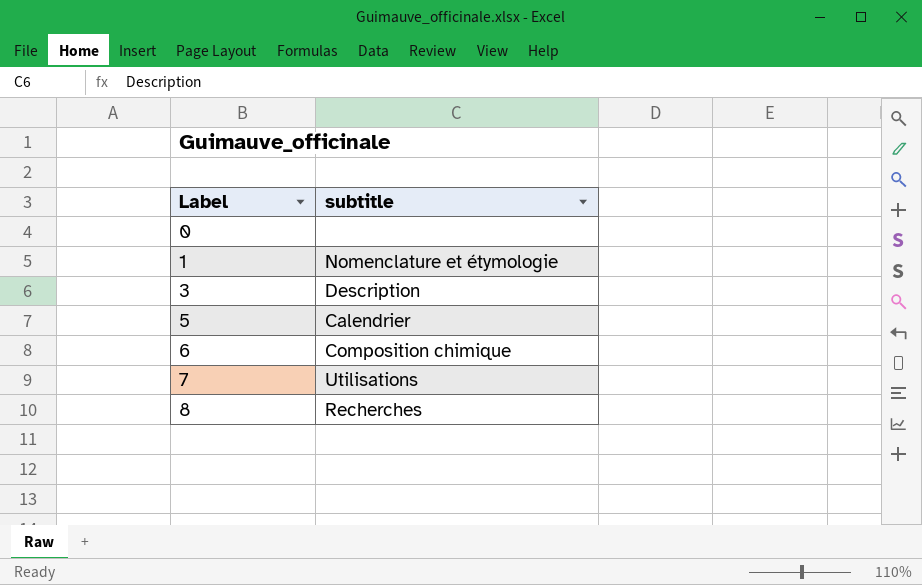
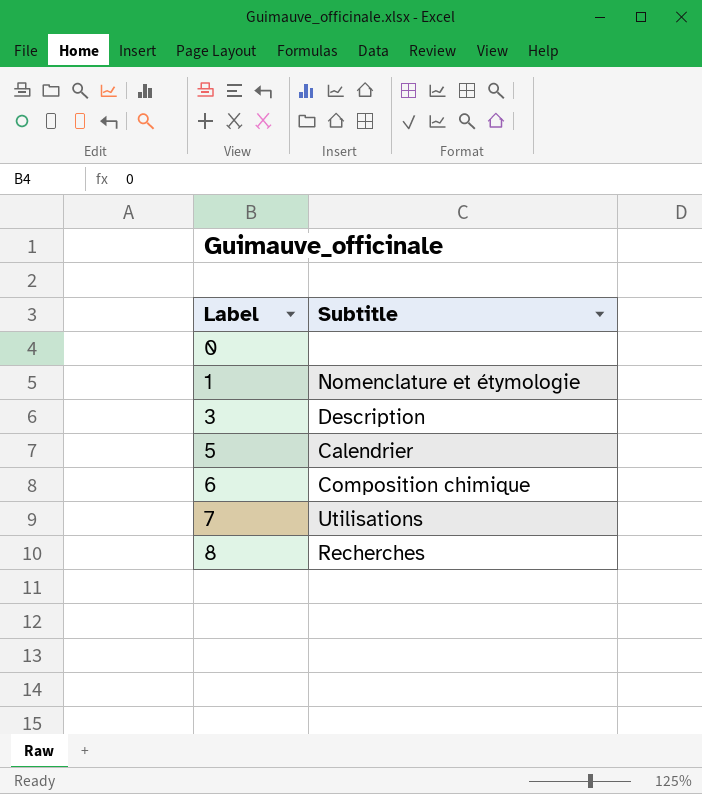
column name: subtitle -> Subtitle

